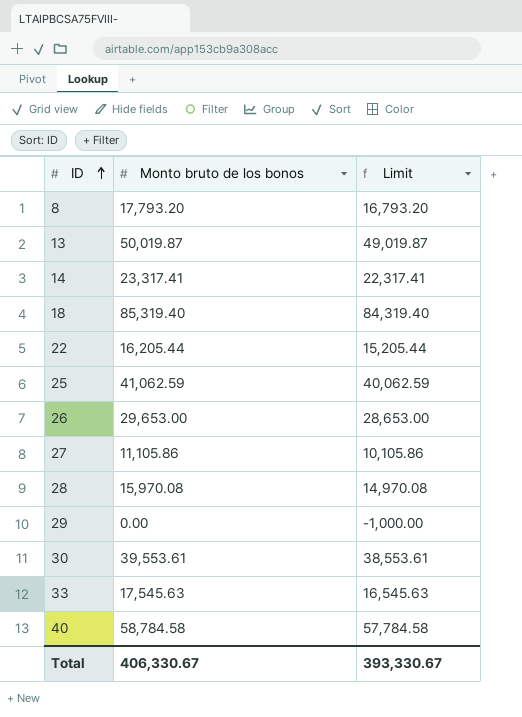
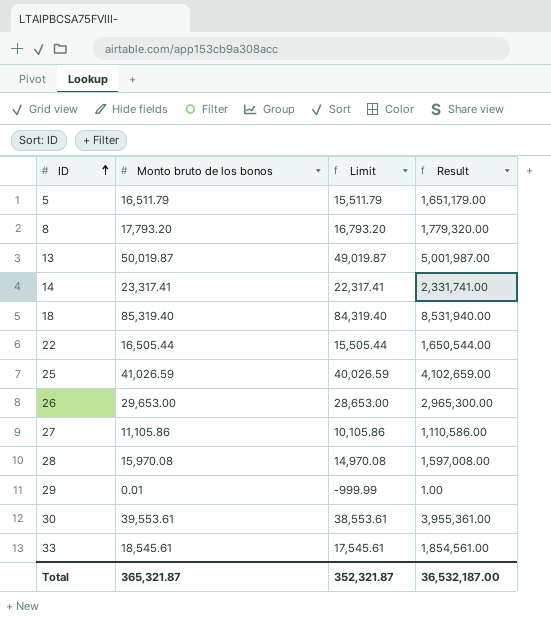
column Result | formula: none -> [Monto bruto de los bonos] * 100
row 40: 58,784.58 | 57,784.58 -> none
row 5: none -> 16,511.79 | 15,511.79 | 1,651,179.00
22 | Monto bruto de los bonos: 16,205.44 -> 16,505.44
22 | Limit: 15,205.44 -> 15,505.44
25 | Monto bruto de los bonos: 41,062.59 -> 41,026.59
25 | Limit: 40,062.59 -> 40,026.59
29 | Monto bruto de los bonos: 0.00 -> 0.01
29 | Limit: -1,000.00 -> -999.99
33 | Monto bruto de los bonos: 17,545.63 -> 18,545.61
33 | Limit: 16,545.63 -> 17,545.61
Total | Monto bruto de los bonos: 406,330.67 -> 365,321.87
Total | Limit: 393,330.67 -> 352,321.87

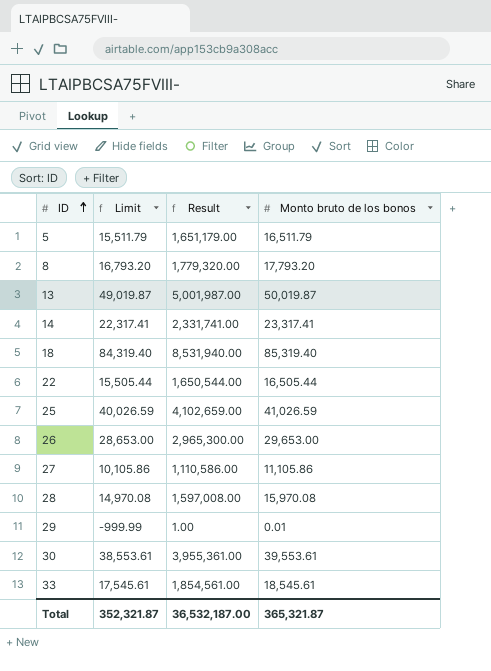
column Monto bruto de los bonos | position: 2 -> 4

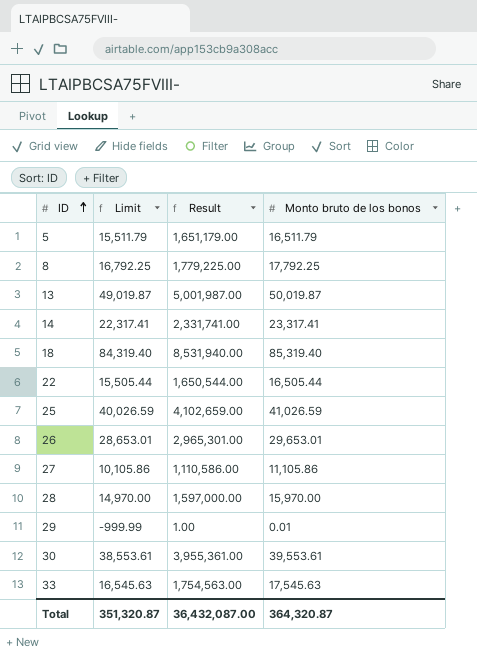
8 | Limit: 16,793.20 -> 16,792.25
8 | Result: 1,779,320.00 -> 1,779,225.00
8 | Monto bruto de los bonos: 17,793.20 -> 17,792.25
26 | Limit: 28,653.00 -> 28,653.01
26 | Result: 2,965,300.00 -> 2,965,301.00
26 | Monto bruto de los bonos: 29,653.00 -> 29,653.01
28 | Limit: 14,970.08 -> 14,970.00
28 | Result: 1,597,008.00 -> 1,597,000.00
28 | Monto bruto de los bonos: 15,970.08 -> 15,970.00
33 | Limit: 17,545.61 -> 16,545.63
33 | Result: 1,854,561.00 -> 1,754,563.00
33 | Monto bruto de los bonos: 18,545.61 -> 17,545.63
Total | Limit: 352,321.87 -> 351,320.87
Total | Result: 36,532,187.00 -> 36,432,087.00
Total | Monto bruto de los bonos: 365,321.87 -> 364,320.87

